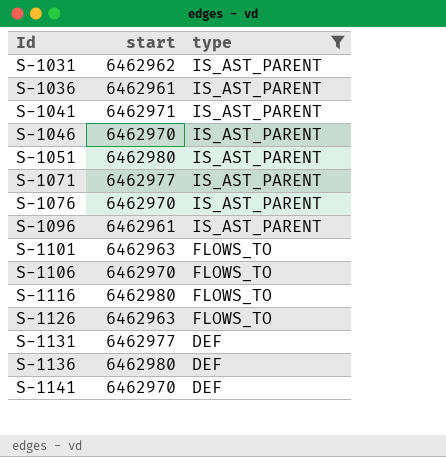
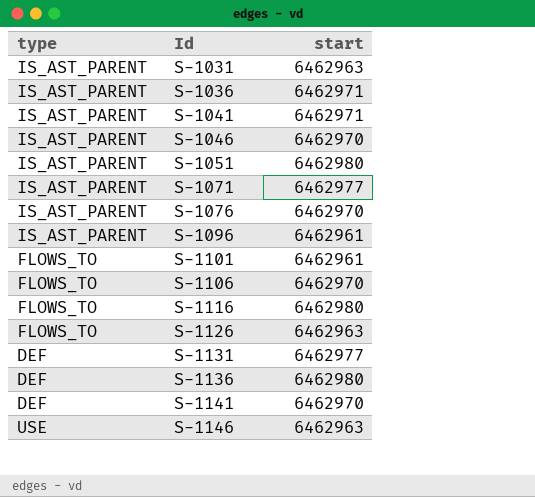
filter: type != USE -> none
column type | position: 3 -> 1
S-1031 | start: 6462962 -> 6462963
S-1036 | start: 6462961 -> 6462971
S-1101 | start: 6462963 -> 6462961

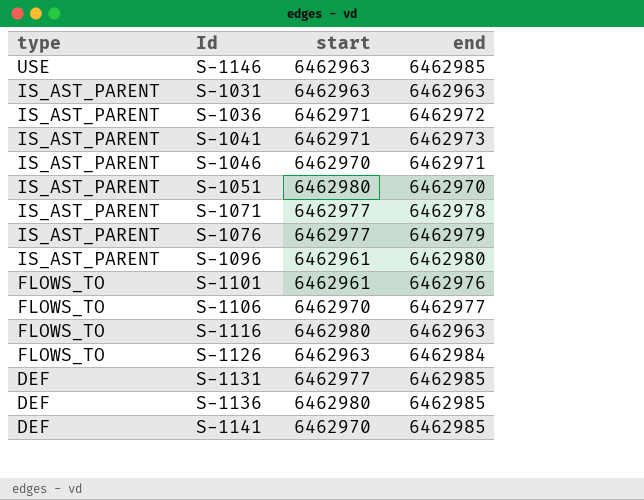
row order: Id ascending -> type descending
column end | position: none -> 4
S-1076 | start: 6462970 -> 6462977

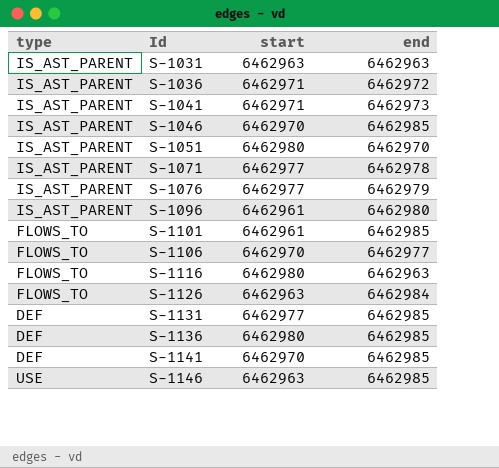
row order: type descending -> Id ascending
S-1046 | end: 6462971 -> 6462985
S-1101 | end: 6462976 -> 6462985

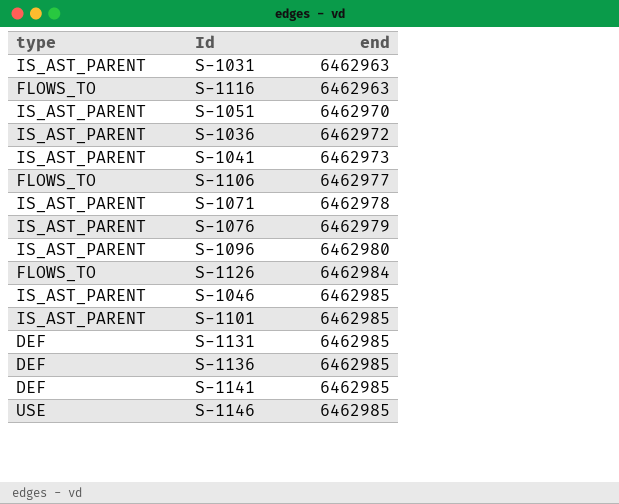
row order: Id ascending -> end ascending
column start | position: 3 -> none
S-1101 | type: FLOWS_TO -> IS_AST_PARENT

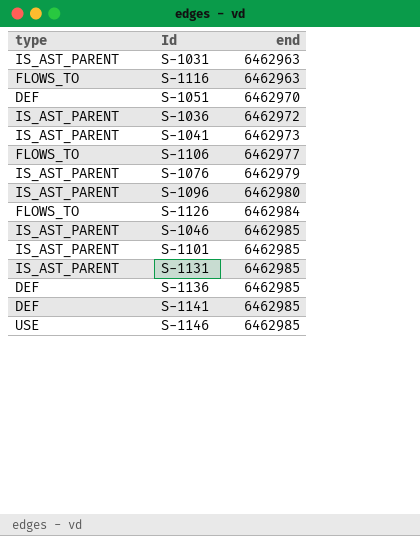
row S-1071: IS_AST_PARENT | 6462978 -> none
S-1051 | type: IS_AST_PARENT -> DEF
S-1131 | type: DEF -> IS_AST_PARENT

